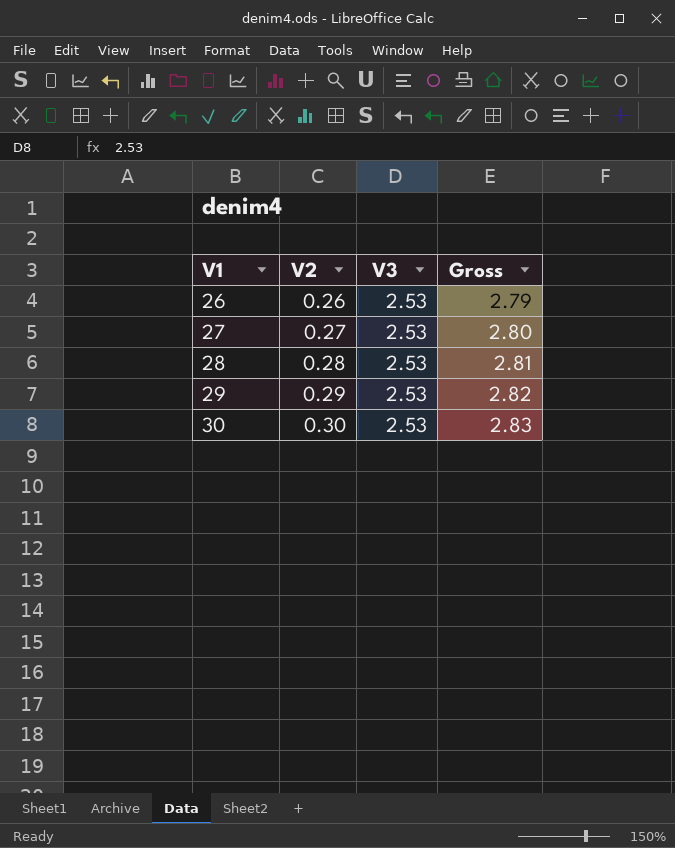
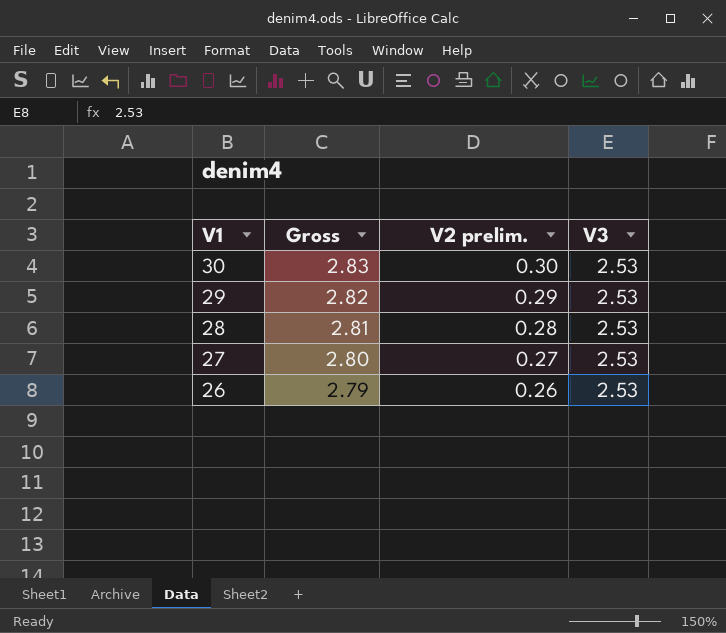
row order: V1 ascending -> V1 descending
column Gross | position: 4 -> 2
column name: V2 -> V2 prelim.

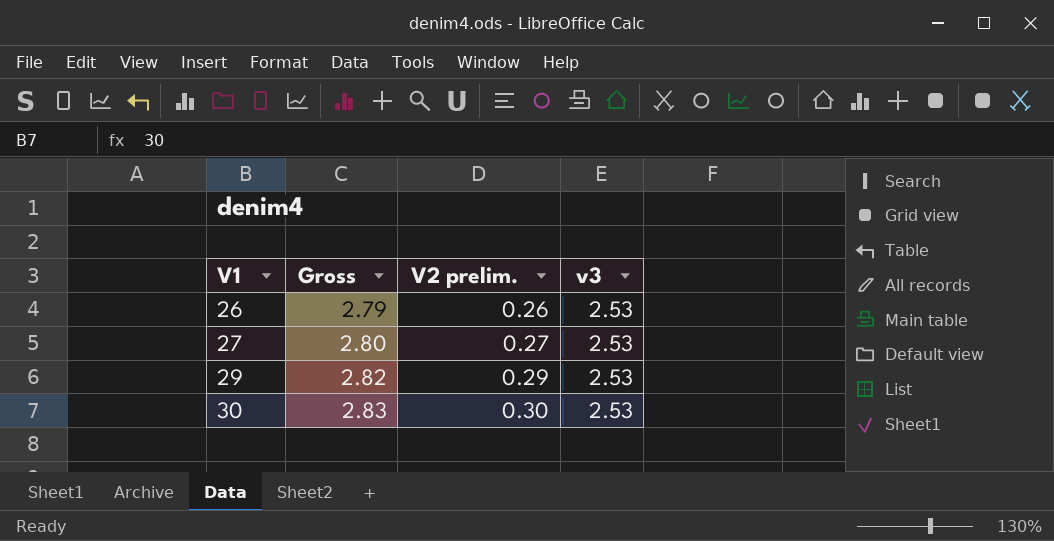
row order: V1 descending -> V1 ascending
column name: V3 -> v3
row 28: 2.81 | 0.28 | 2.53 -> none

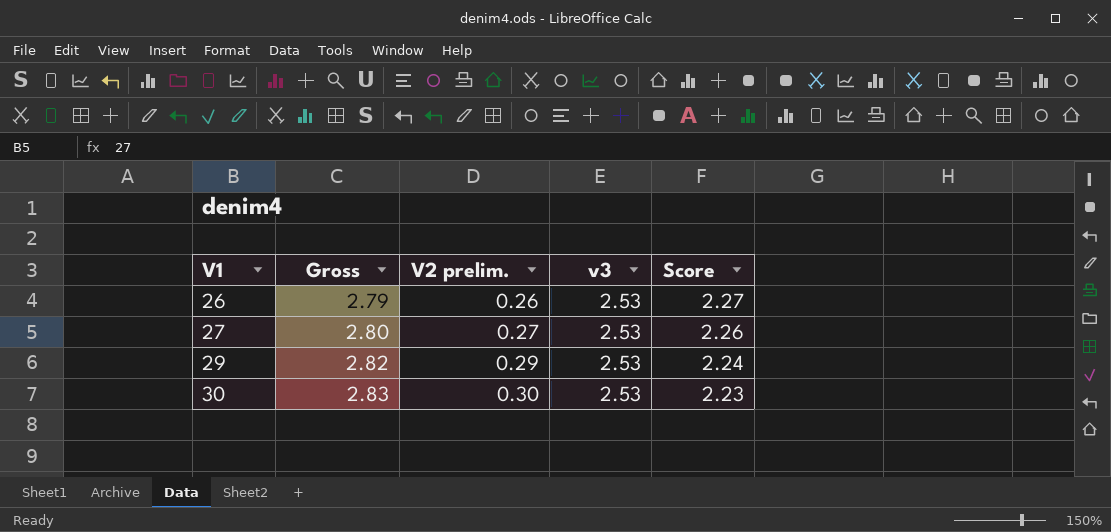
column Score | formula: none -> [v3] - [V2 prelim.]

